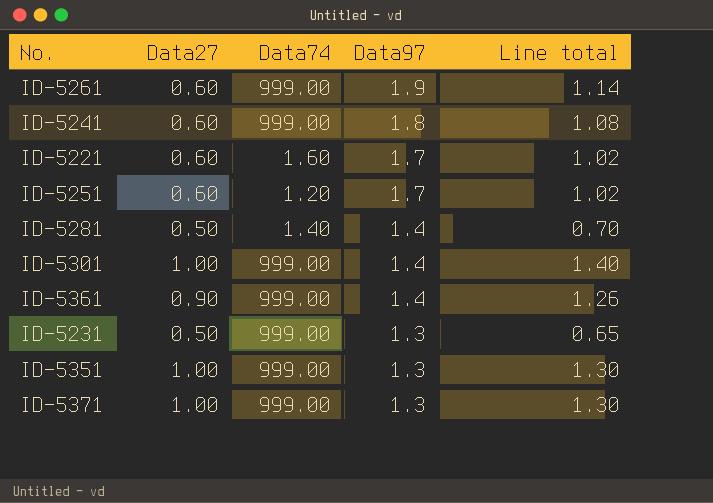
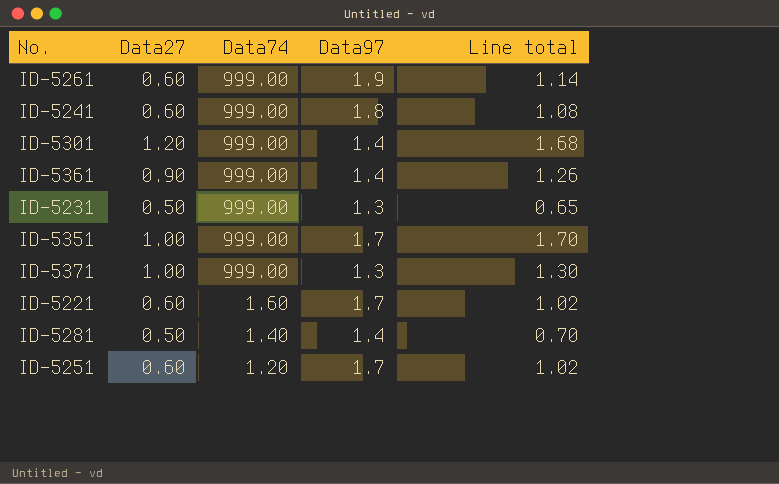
row order: Data97 descending -> Data74 descending
ID-5301 | Data27: 1.00 -> 1.20
ID-5301 | Line total: 1.40 -> 1.68
ID-5351 | Data97: 1.3 -> 1.7
ID-5351 | Line total: 1.30 -> 1.70

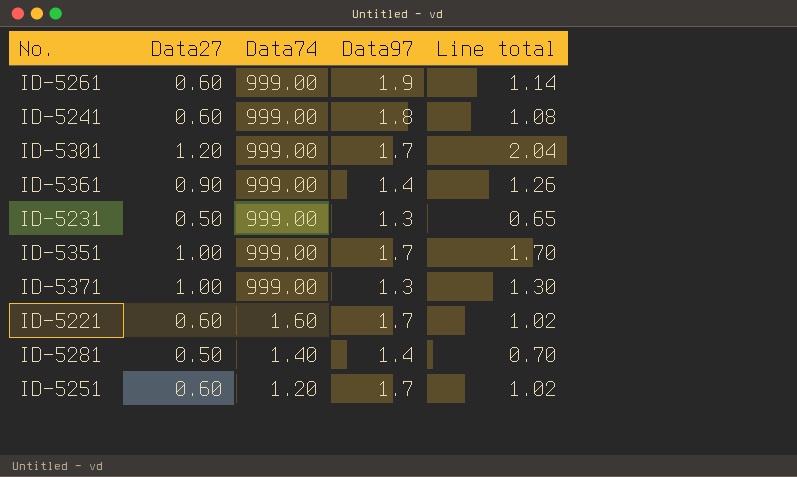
ID-5301 | Data97: 1.4 -> 1.7
ID-5301 | Line total: 1.68 -> 2.04

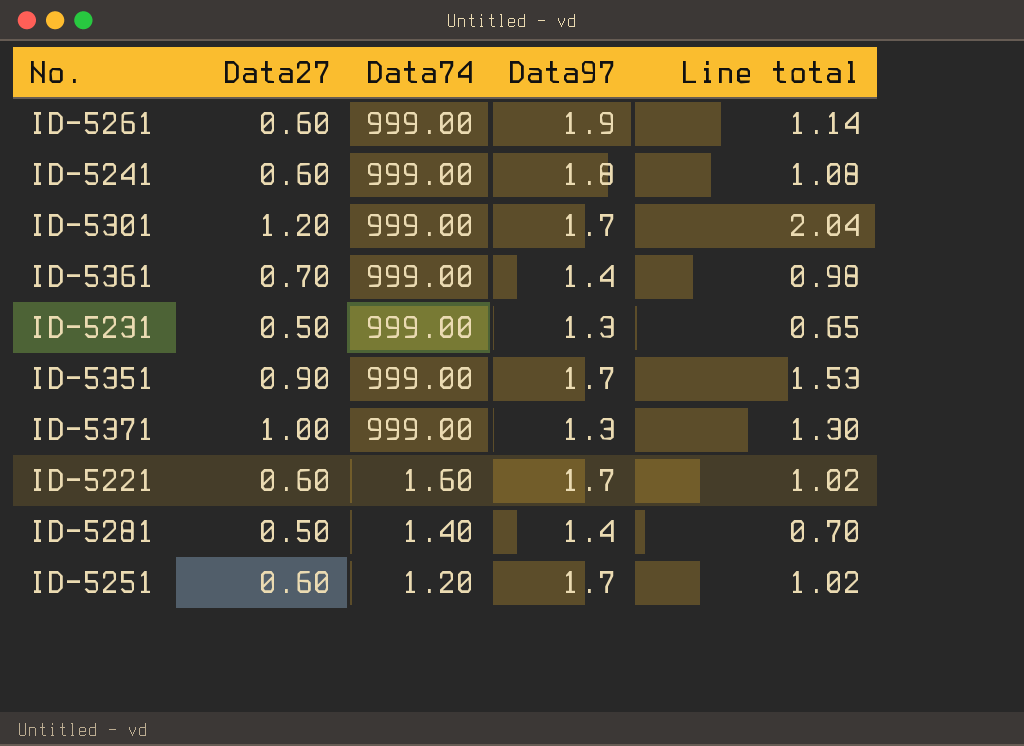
ID-5361 | Data27: 0.90 -> 0.70
ID-5361 | Line total: 1.26 -> 0.98
ID-5351 | Data27: 1.00 -> 0.90
ID-5351 | Line total: 1.70 -> 1.53

